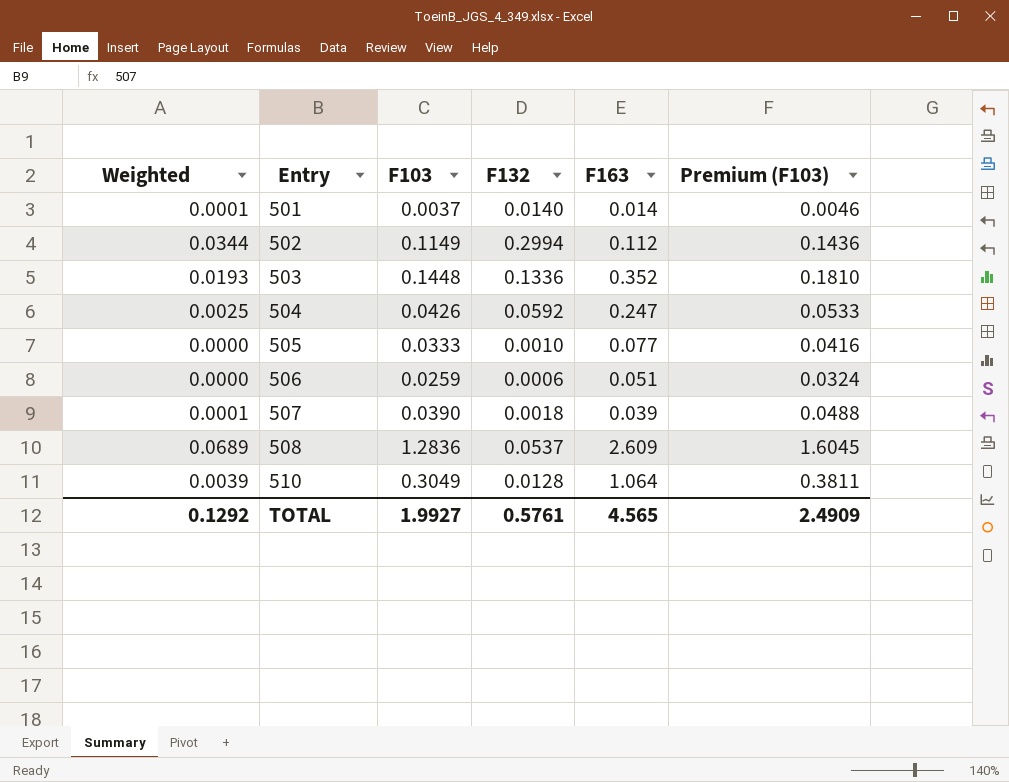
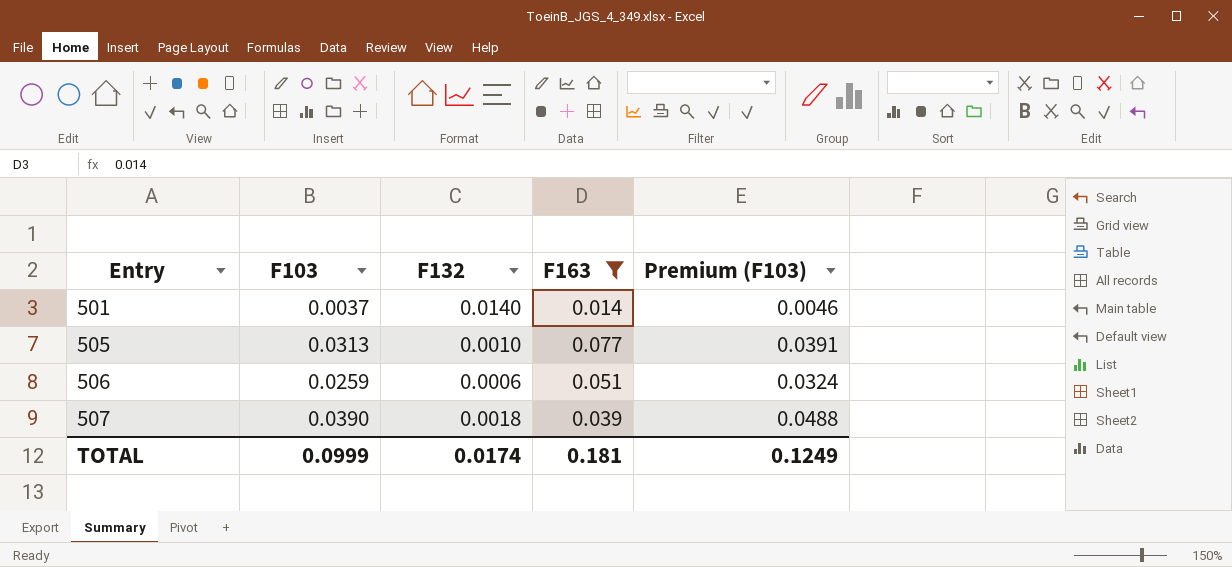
filter: none -> F163 <= 0.077
column Weighted | formula: [F103] * [F132] -> none
505 | F103: 0.0333 -> 0.0313
505 | Premium (F103): 0.0416 -> 0.0391
TOTAL | F103: 1.9927 -> 0.0999
TOTAL | F132: 0.5761 -> 0.0174
TOTAL | F163: 4.565 -> 0.181
TOTAL | Premium (F103): 2.4909 -> 0.1249

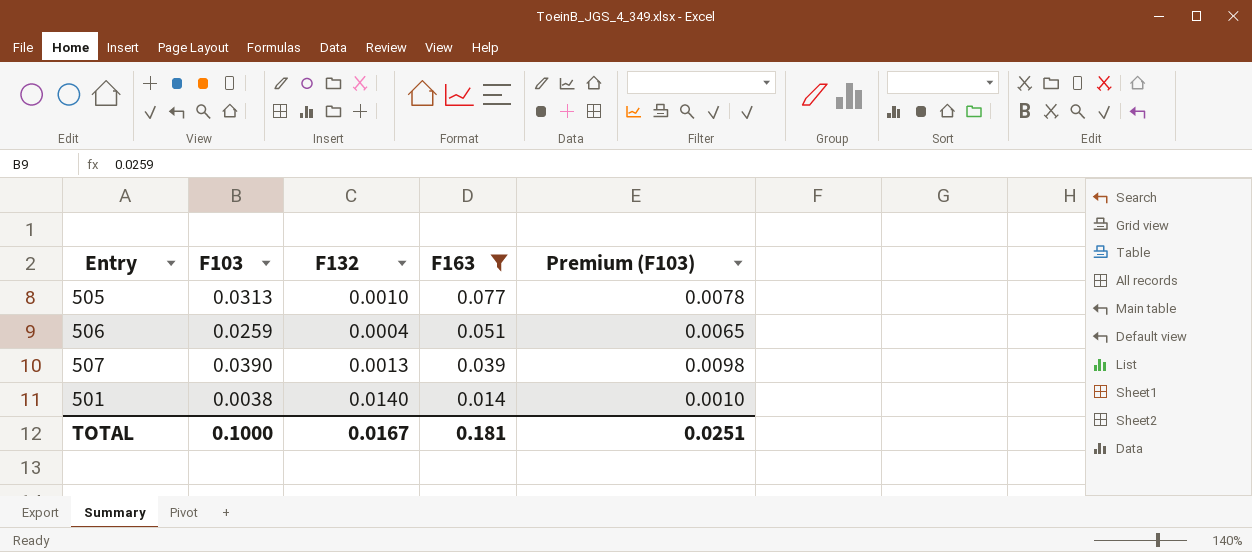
row order: Entry ascending -> F163 descending
column Premium (F103) | formula: [F103] * 1.25 -> [F103] * 0.25
506 | F132: 0.0006 -> 0.0004
507 | F132: 0.0018 -> 0.0013
501 | F103: 0.0037 -> 0.0038
TOTAL | F103: 0.0999 -> 0.1000
TOTAL | F132: 0.0174 -> 0.0167
TOTAL | Premium (F103): 0.1249 -> 0.0251

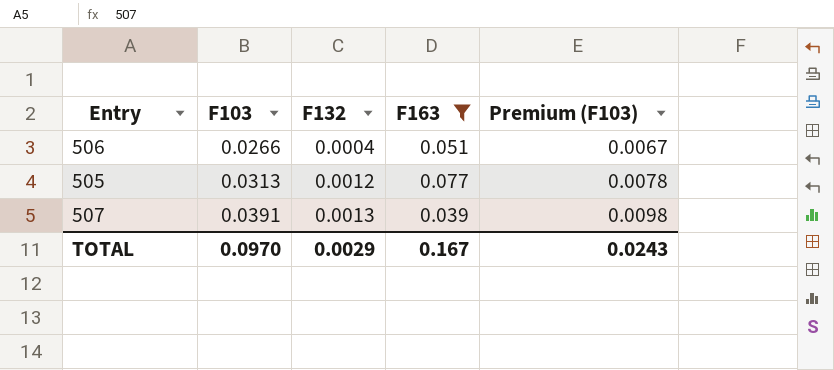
row order: F163 descending -> F103 ascending
row 501: 0.0038 | 0.0140 | 0.014 | 0.0010 -> none
506 | F103: 0.0259 -> 0.0266
506 | Premium (F103): 0.0065 -> 0.0067
505 | F132: 0.0010 -> 0.0012
507 | F103: 0.0390 -> 0.0391
TOTAL | F103: 0.1000 -> 0.0970
TOTAL | F132: 0.0167 -> 0.0029
TOTAL | F163: 0.181 -> 0.167
TOTAL | Premium (F103): 0.0251 -> 0.0243

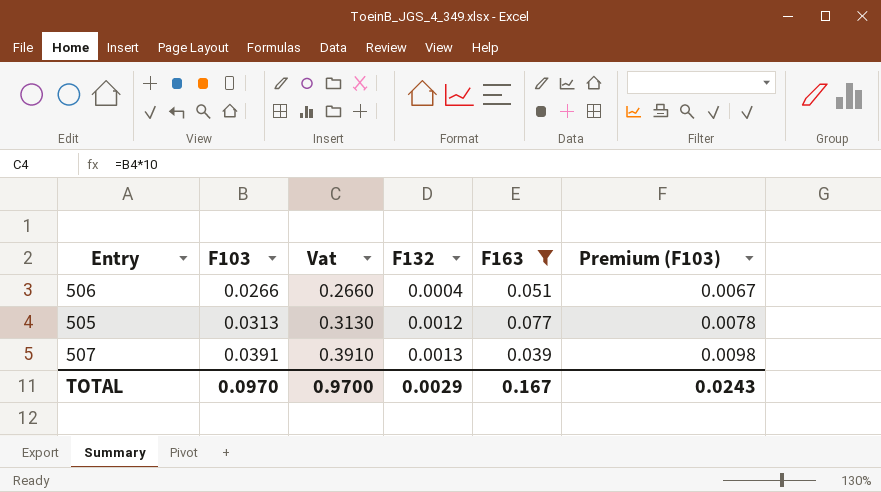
column Vat | formula: none -> [F103] * 10

